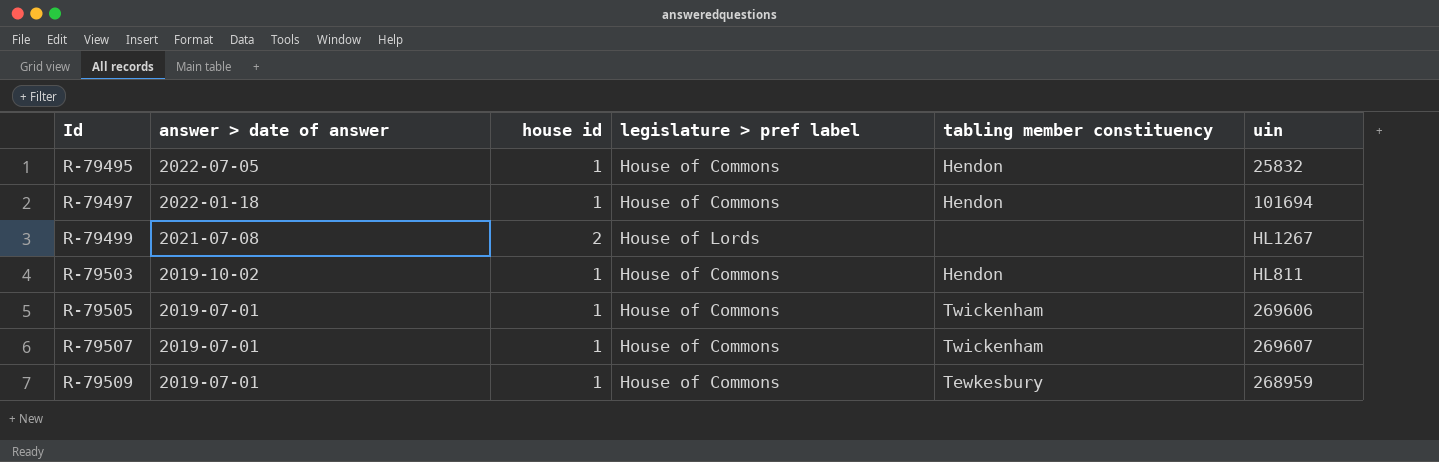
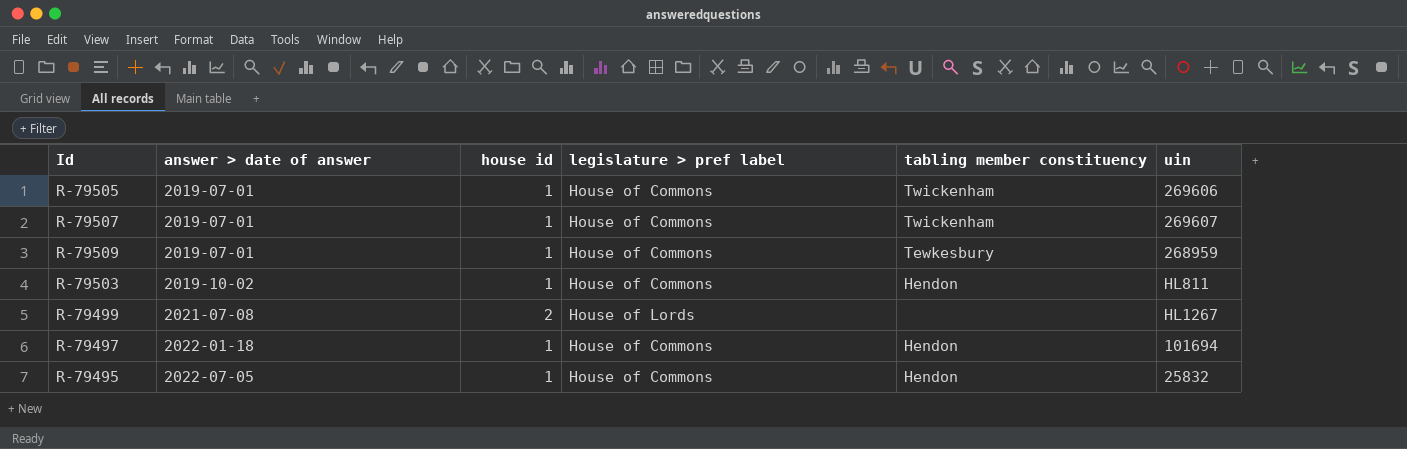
row order: Id ascending -> answer > date of answer ascending

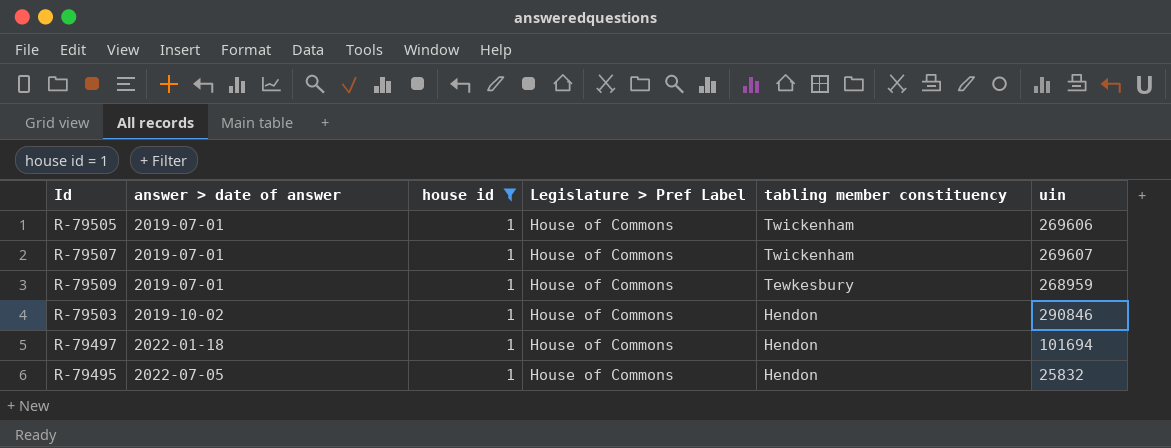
filter: none -> house id = 1
column name: legislature > pref label -> Legislature > Pref Label
R-79503 | uin: HL811 -> 290846

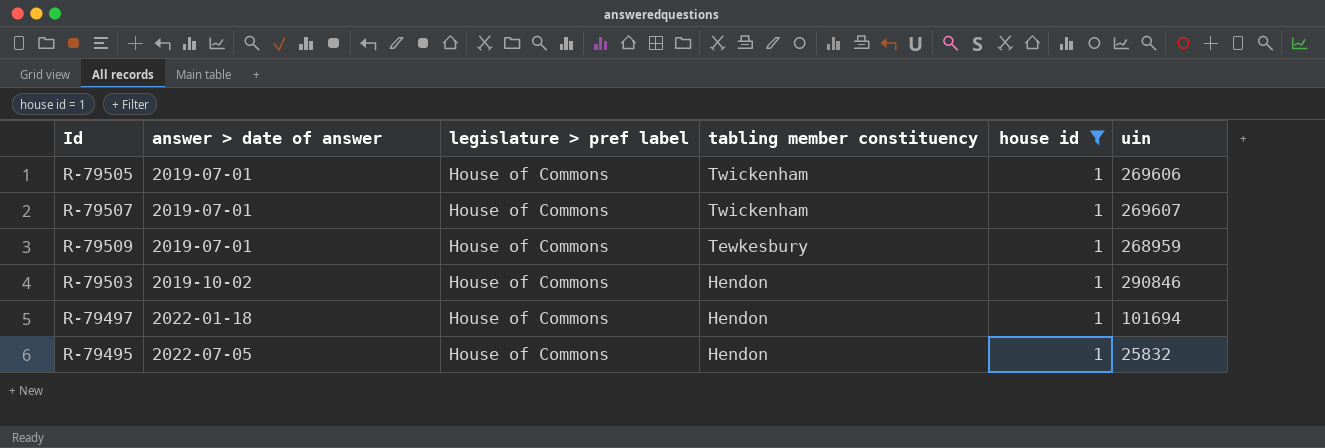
column name: Legislature > Pref Label -> legislature > pref label
column house id | position: 3 -> 5

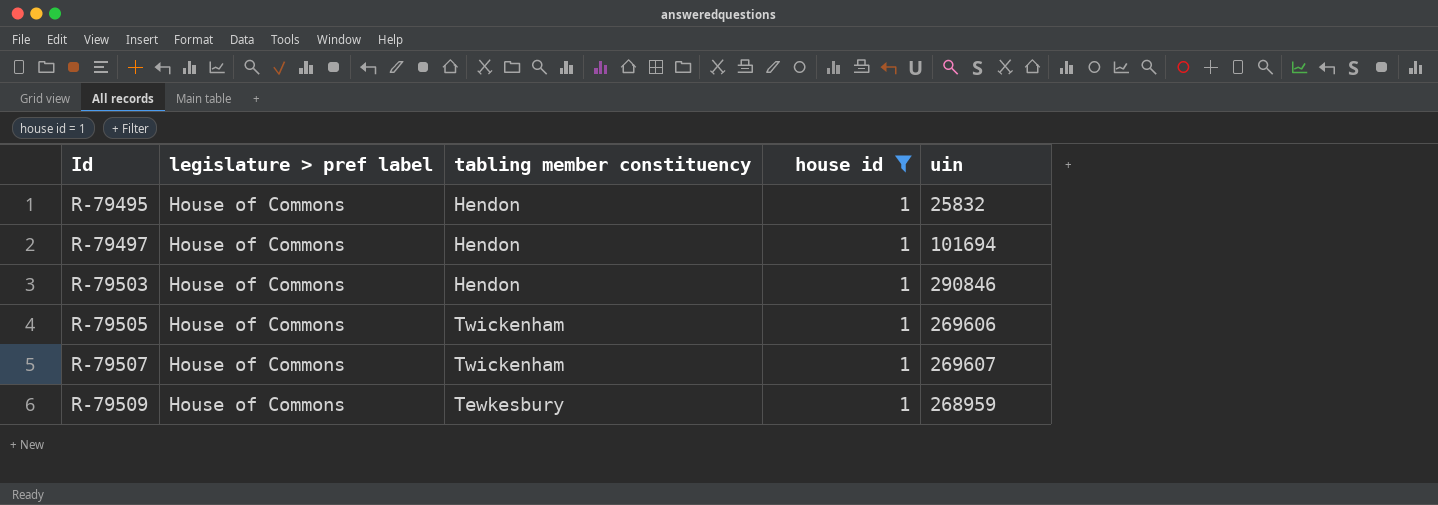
row order: answer > date of answer ascending -> Id ascending
column answer > date of answer | position: 2 -> none

